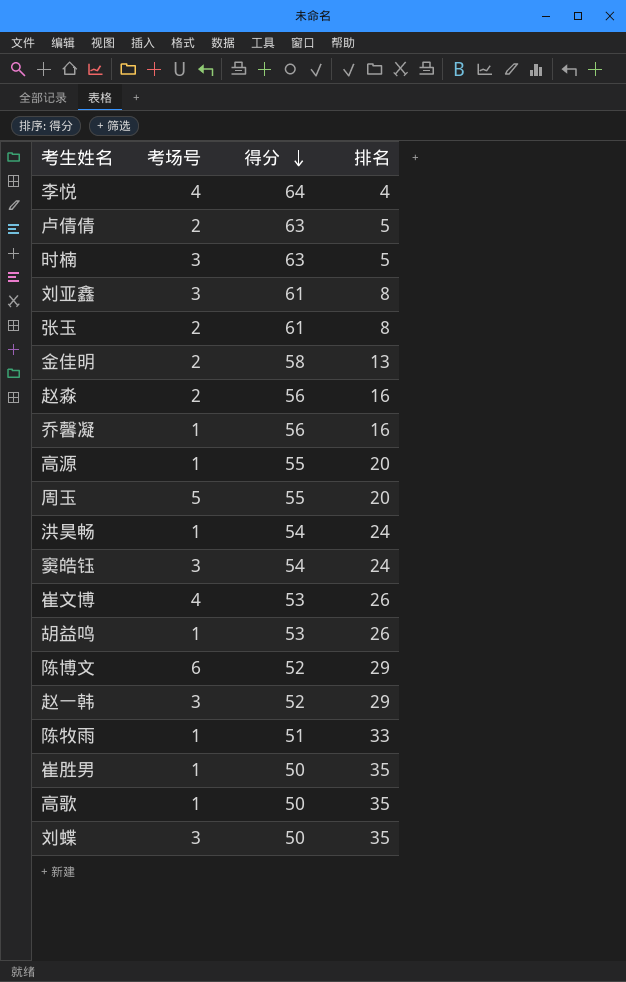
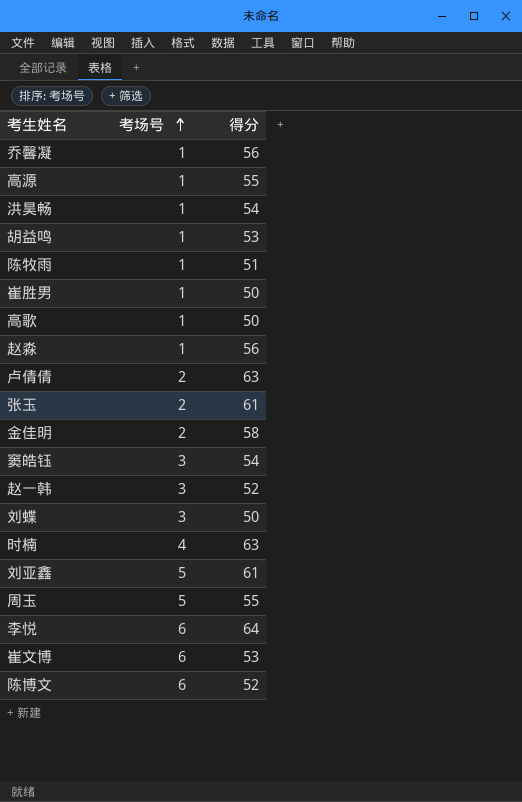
row order: 得分 descending -> 考场号 ascending
column 排名 | position: 4 -> none
赵淼 | 考场号: 2 -> 1
时楠 | 考场号: 3 -> 4
刘亚鑫 | 考场号: 3 -> 5
李悦 | 考场号: 4 -> 6
崔文博 | 考场号: 4 -> 6

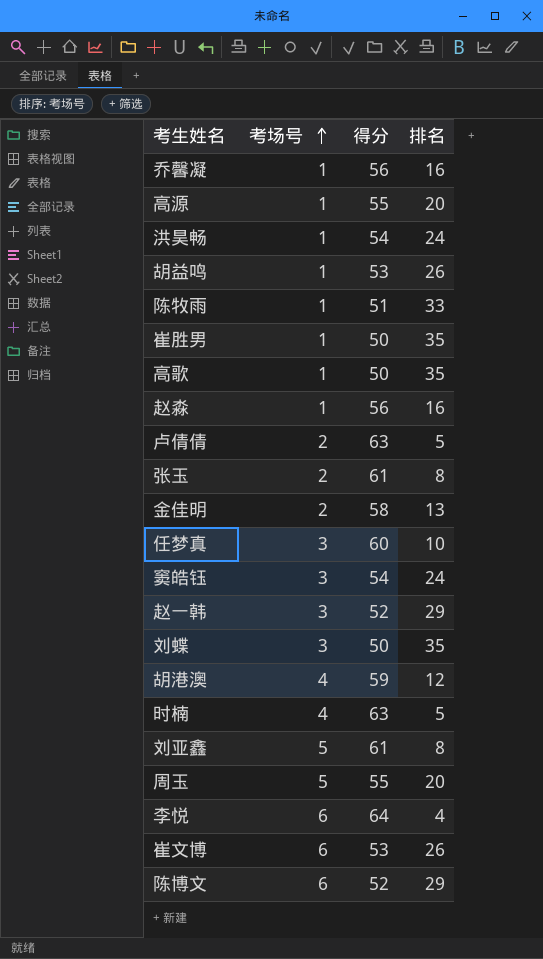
column 排名 | position: none -> 4
row 任梦真: none -> 3 | 60 | 10
row 胡港澳: none -> 4 | 59 | 12

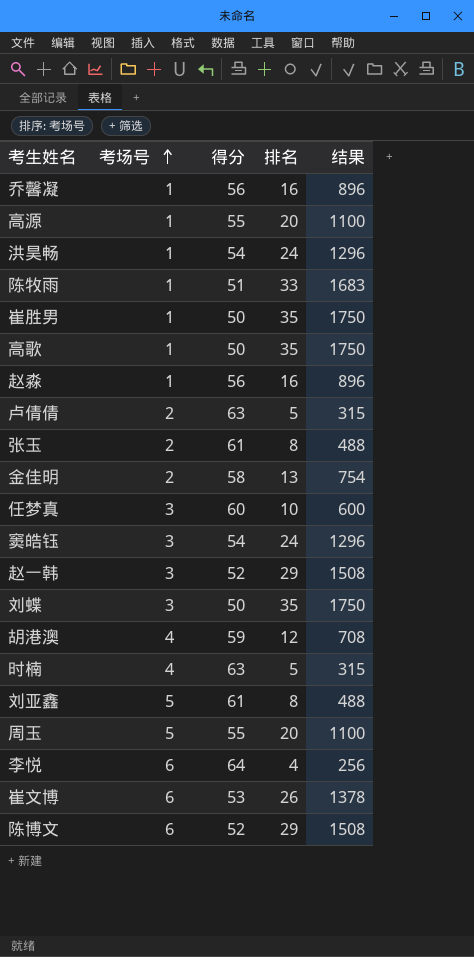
column 结果 | formula: none -> [得分] * [排名]
row 胡益鸣: 1 | 53 | 26 -> none

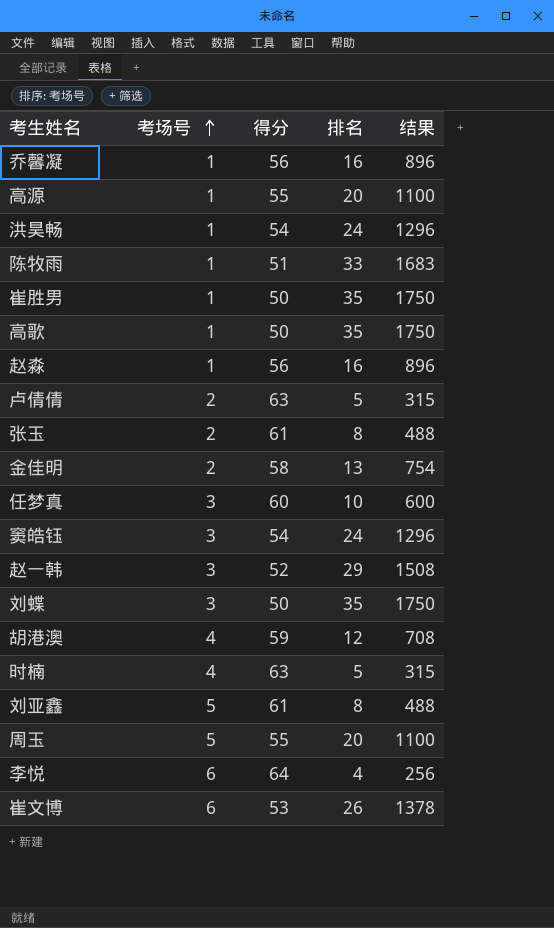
row 陈博文: 6 | 52 | 29 | 1508 -> none

